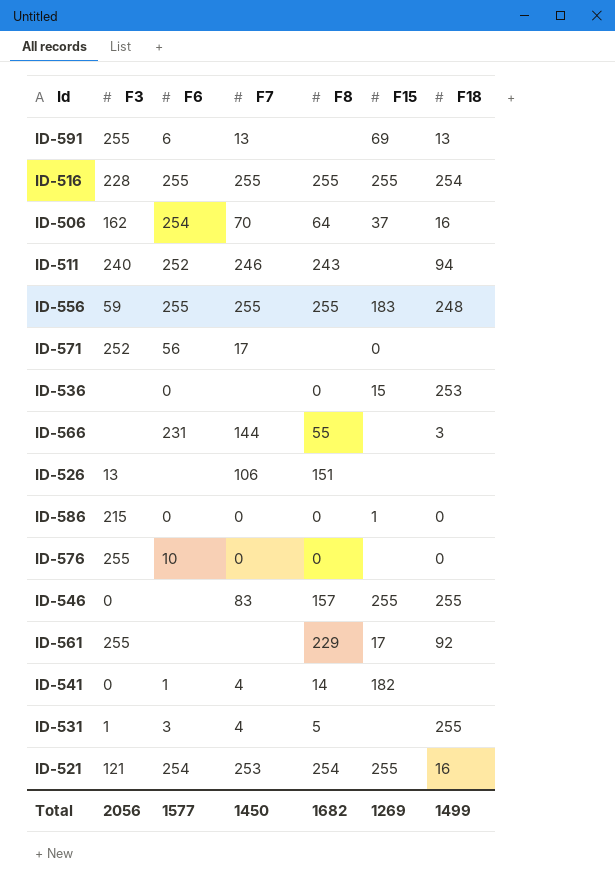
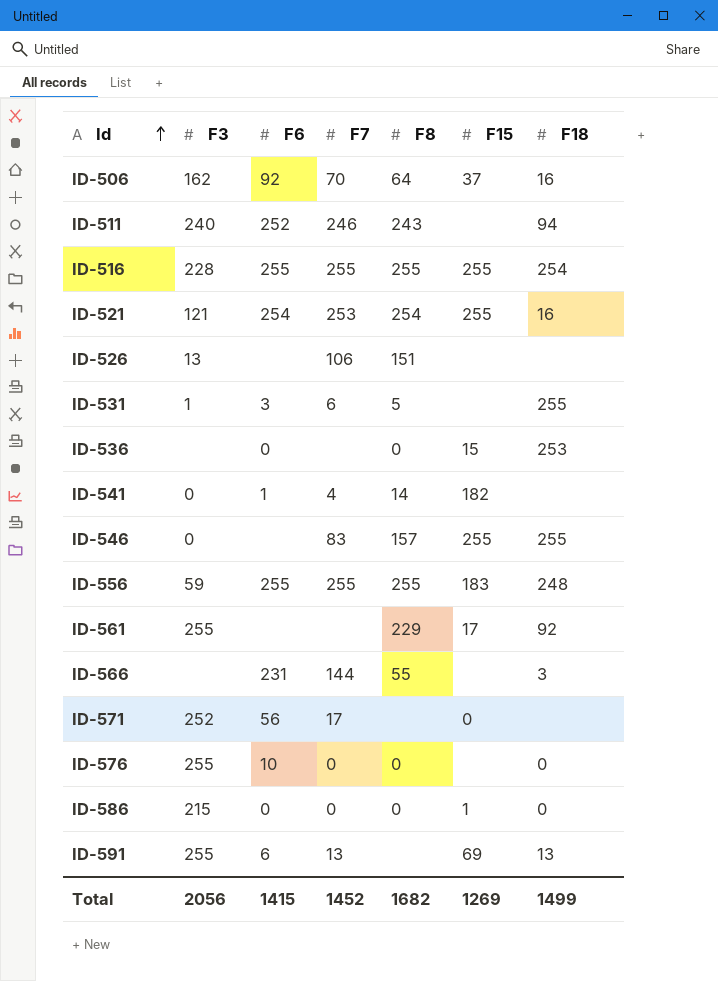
row order: none -> Id ascending
ID-506 | F6: 254 -> 92
ID-531 | F7: 4 -> 6
Total | F6: 1577 -> 1415
Total | F7: 1450 -> 1452

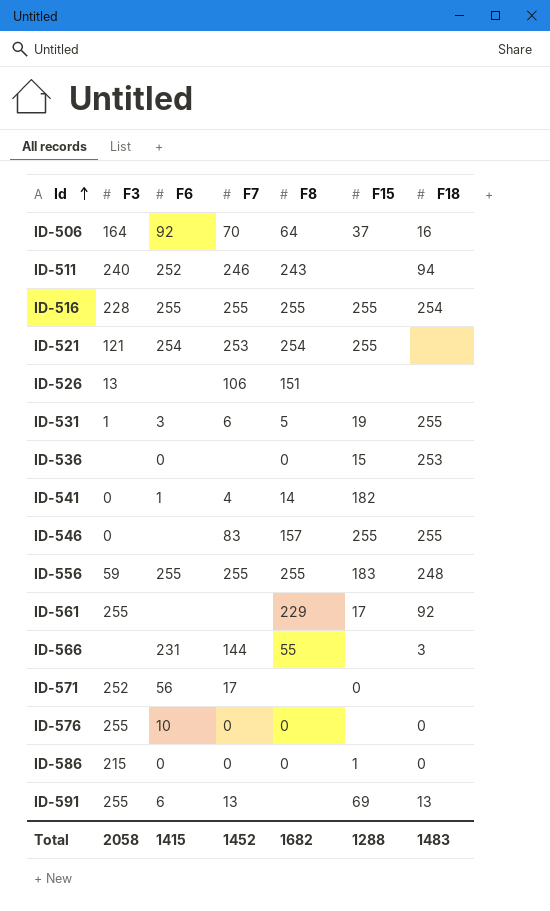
ID-506 | F3: 162 -> 164
ID-521 | F18: 16 -> none
ID-531 | F15: none -> 19
Total | F3: 2056 -> 2058
Total | F15: 1269 -> 1288
Total | F18: 1499 -> 1483

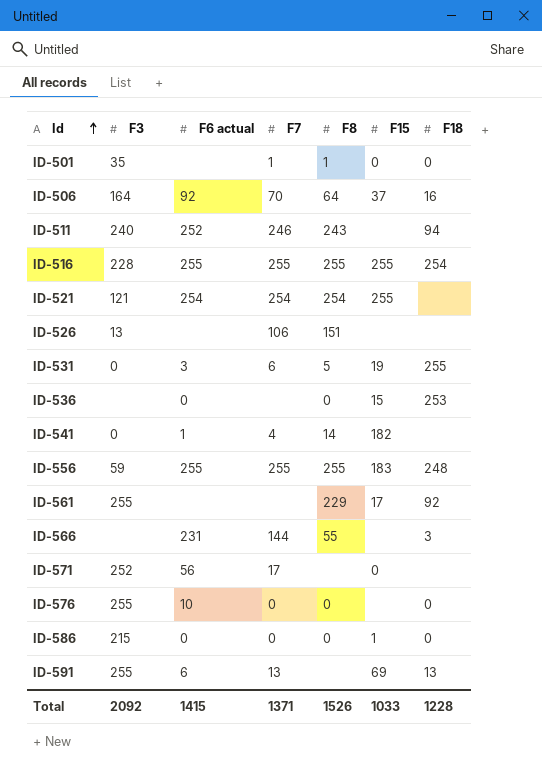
column name: F6 -> F6 actual
row ID-546: 0 | none | 83 | 157 | 255 | 255 -> none
row ID-501: none -> 35 | none | 1 | 1 | 0 | 0
ID-521 | F7: 253 -> 254
ID-531 | F3: 1 -> 0
Total | F3: 2058 -> 2092
Total | F7: 1452 -> 1371
Total | F8: 1682 -> 1526
Total | F15: 1288 -> 1033
Total | F18: 1483 -> 1228

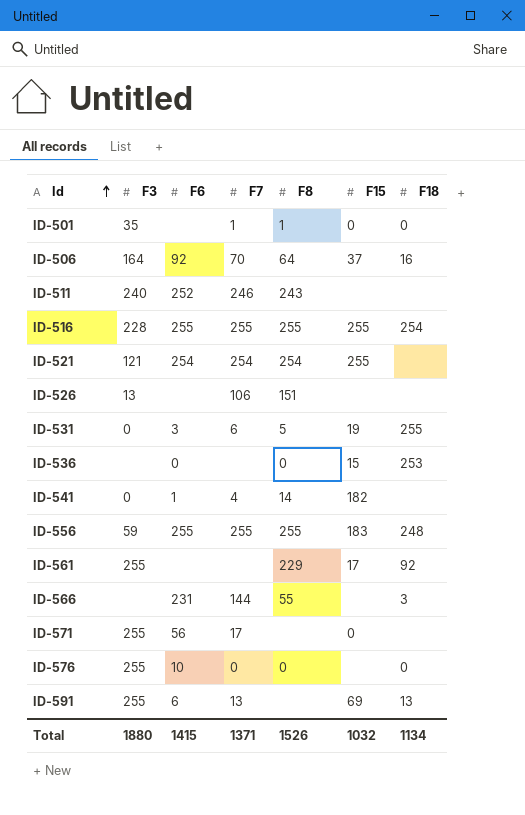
column name: F6 actual -> F6
row ID-586: 215 | 0 | 0 | 0 | 1 | 0 -> none
ID-511 | F18: 94 -> none
ID-571 | F3: 252 -> 255
Total | F3: 2092 -> 1880
Total | F15: 1033 -> 1032
Total | F18: 1228 -> 1134

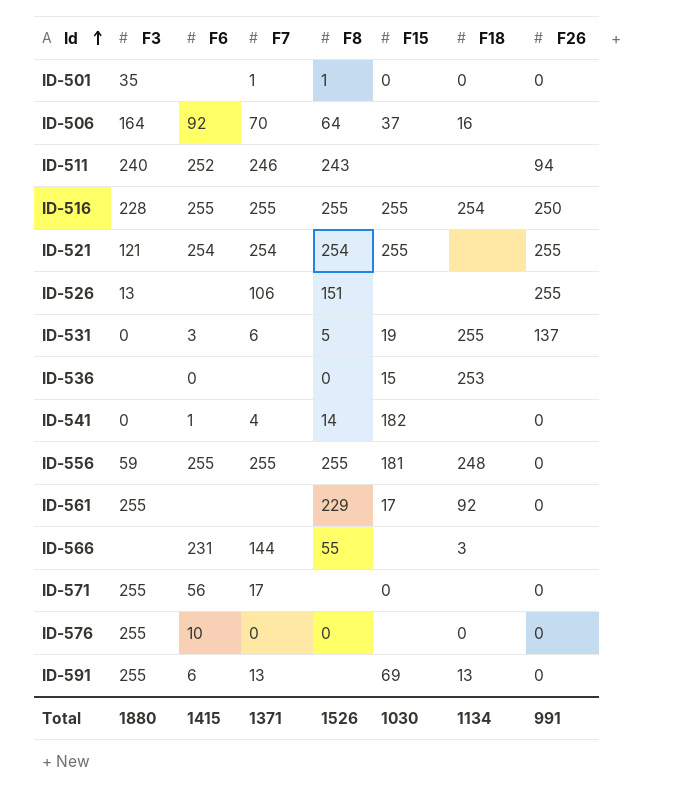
column F26 | position: none -> 8
ID-556 | F15: 183 -> 181
Total | F15: 1032 -> 1030

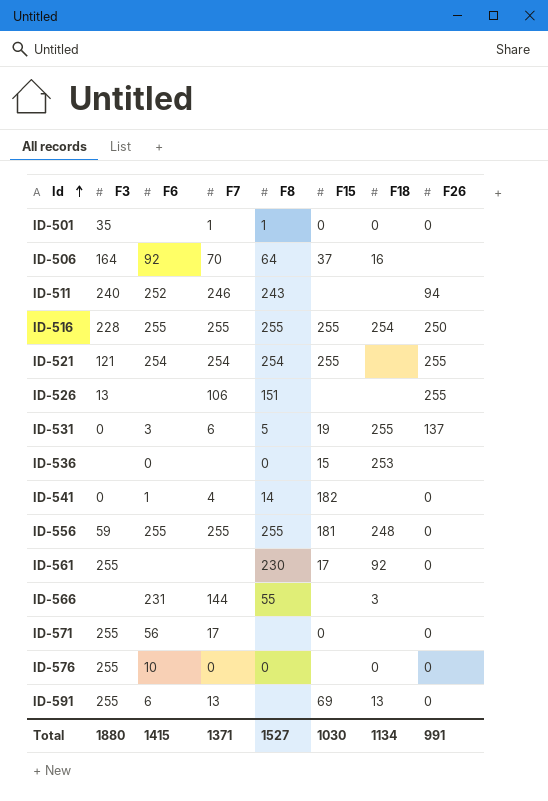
ID-561 | F8: 229 -> 230
Total | F8: 1526 -> 1527

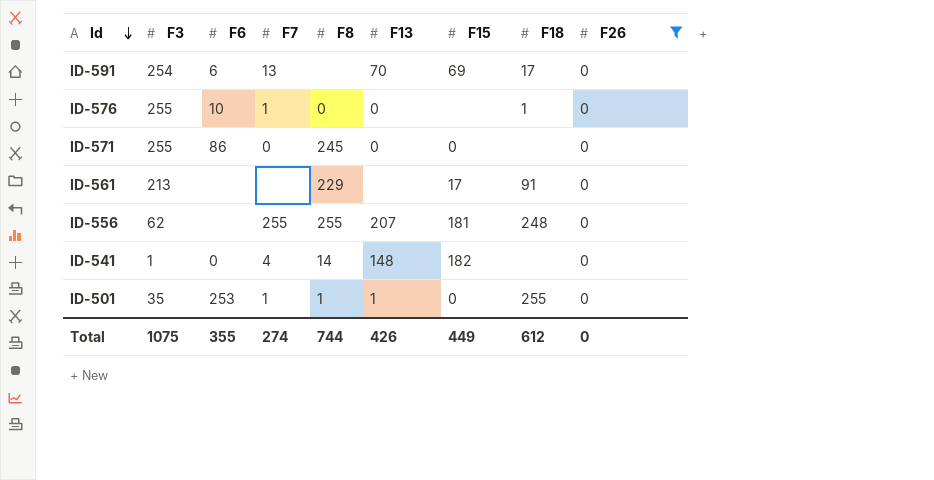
filter: none -> F26 = 0
row order: Id ascending -> Id descending
column F13 | position: none -> 6
ID-591 | F3: 255 -> 254
ID-591 | F18: 13 -> 17
ID-576 | F7: 0 -> 1
ID-576 | F18: 0 -> 1
ID-571 | F6: 56 -> 86
ID-571 | F7: 17 -> 0
ID-571 | F8: none -> 245
ID-561 | F3: 255 -> 213
ID-561 | F8: 230 -> 229
ID-561 | F18: 92 -> 91
ID-556 | F3: 59 -> 62
ID-556 | F6: 255 -> none
ID-541 | F3: 0 -> 1
ID-541 | F6: 1 -> 0
ID-501 | F6: none -> 253
ID-501 | F18: 0 -> 255
Total | F3: 1880 -> 1075
Total | F6: 1415 -> 355
Total | F7: 1371 -> 274
Total | F8: 1527 -> 744
Total | F15: 1030 -> 449
Total | F18: 1134 -> 612
Total | F26: 991 -> 0

